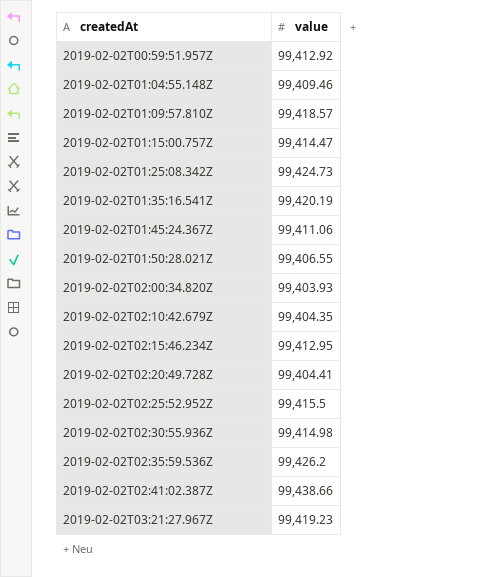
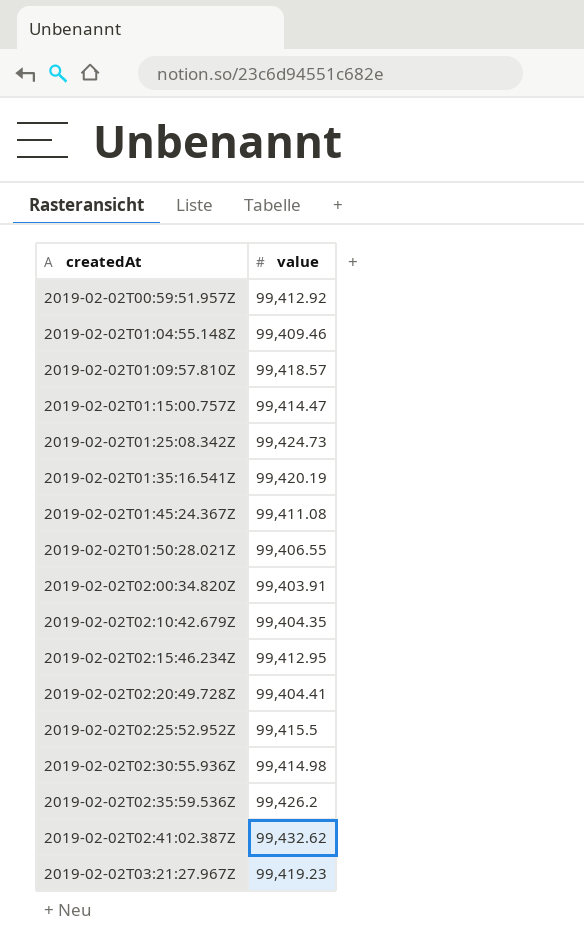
2019-02-02T01:45:24.367Z | value: 99,411.06 -> 99,411.08
2019-02-02T02:00:34.820Z | value: 99,403.93 -> 99,403.91
2019-02-02T02:41:02.387Z | value: 99,438.66 -> 99,432.62

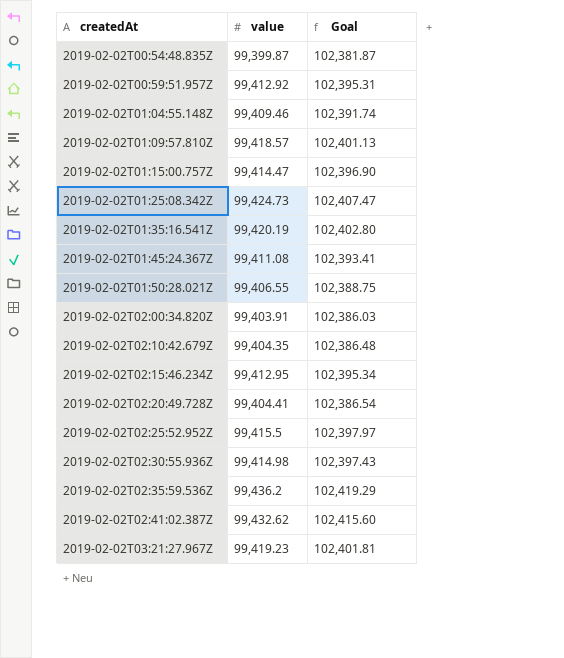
column Goal | formula: none -> [value] * 1.03
row 2019-02-02T00:54:48.835Z: none -> 99,399.87 | 102,381.87
2019-02-02T02:35:59.536Z | value: 99,426.2 -> 99,436.2

